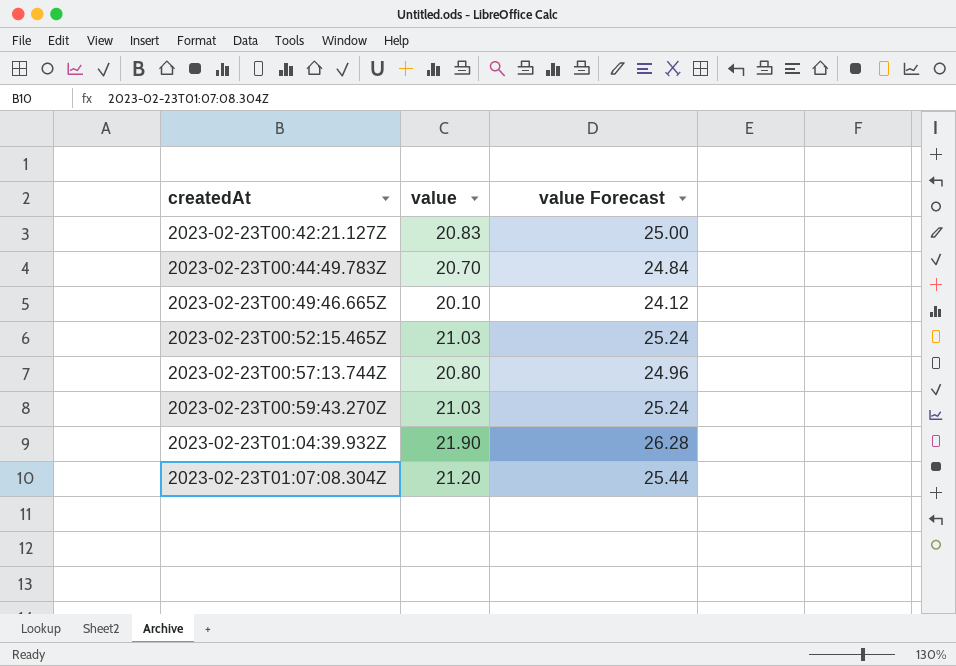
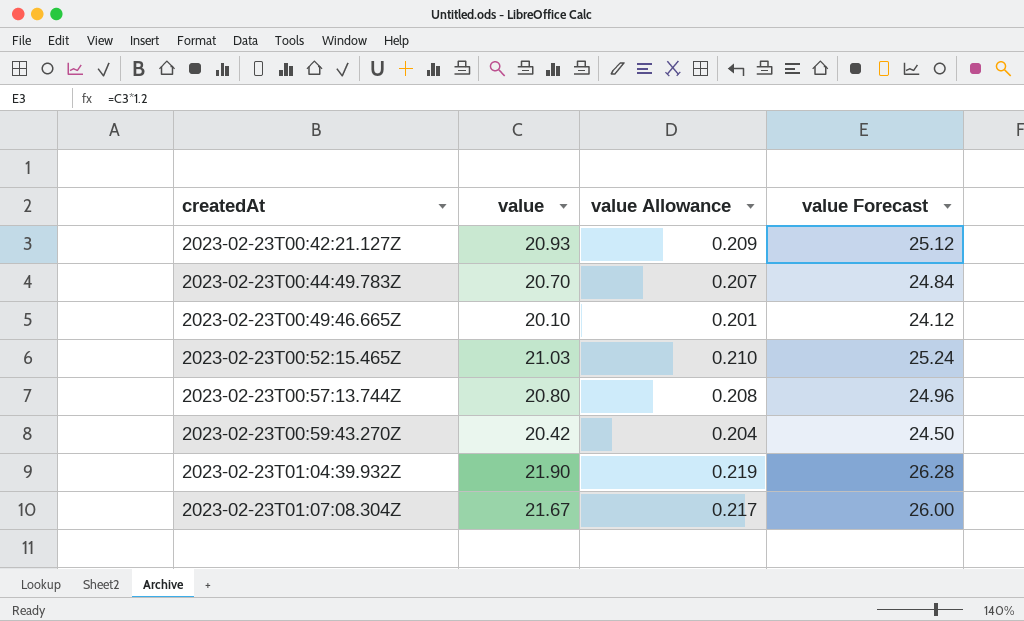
column value Allowance | formula: none -> [value] * 0.01
2023-02-23T00:42:21.127Z | value: 20.83 -> 20.93
2023-02-23T00:42:21.127Z | value Forecast: 25.00 -> 25.12
2023-02-23T00:59:43.270Z | value: 21.03 -> 20.42
2023-02-23T00:59:43.270Z | value Forecast: 25.24 -> 24.50
2023-02-23T01:07:08.304Z | value: 21.20 -> 21.67
2023-02-23T01:07:08.304Z | value Forecast: 25.44 -> 26.00

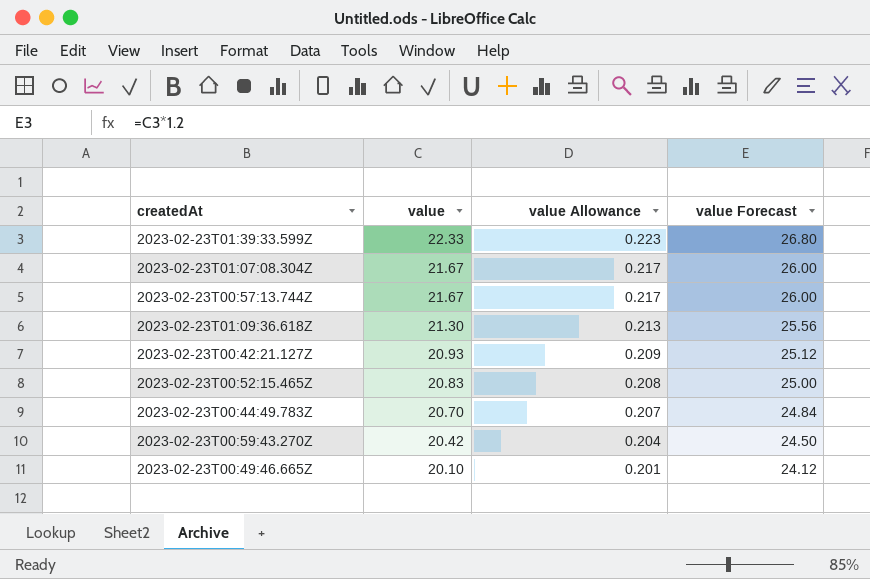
row order: createdAt ascending -> value descending
row 2023-02-23T01:04:39.932Z: 21.90 | 0.219 | 26.28 -> none
row 2023-02-23T01:39:33.599Z: none -> 22.33 | 0.223 | 26.80
2023-02-23T00:57:13.744Z | value: 20.80 -> 21.67
2023-02-23T00:57:13.744Z | value Allowance: 0.208 -> 0.217
2023-02-23T00:57:13.744Z | value Forecast: 24.96 -> 26.00
row 2023-02-23T01:09:36.618Z: none -> 21.30 | 0.213 | 25.56
2023-02-23T00:52:15.465Z | value: 21.03 -> 20.83
2023-02-23T00:52:15.465Z | value Allowance: 0.210 -> 0.208
2023-02-23T00:52:15.465Z | value Forecast: 25.24 -> 25.00

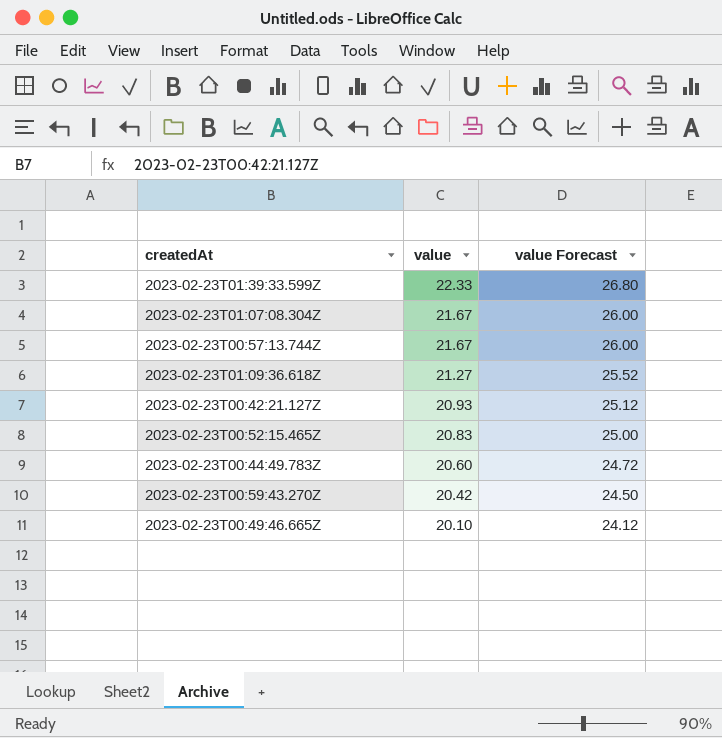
column value Allowance | formula: [value] * 0.01 -> none
2023-02-23T01:09:36.618Z | value: 21.30 -> 21.27
2023-02-23T01:09:36.618Z | value Forecast: 25.56 -> 25.52
2023-02-23T00:44:49.783Z | value: 20.70 -> 20.60
2023-02-23T00:44:49.783Z | value Forecast: 24.84 -> 24.72

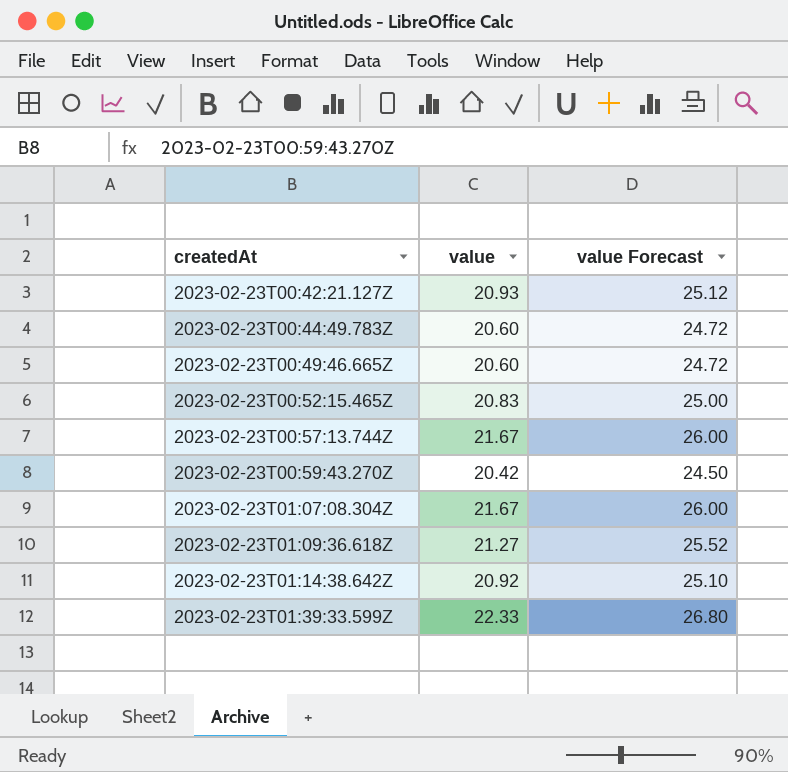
row order: value descending -> createdAt ascending
2023-02-23T00:49:46.665Z | value: 20.10 -> 20.60
2023-02-23T00:49:46.665Z | value Forecast: 24.12 -> 24.72
row 2023-02-23T01:14:38.642Z: none -> 20.92 | 25.10

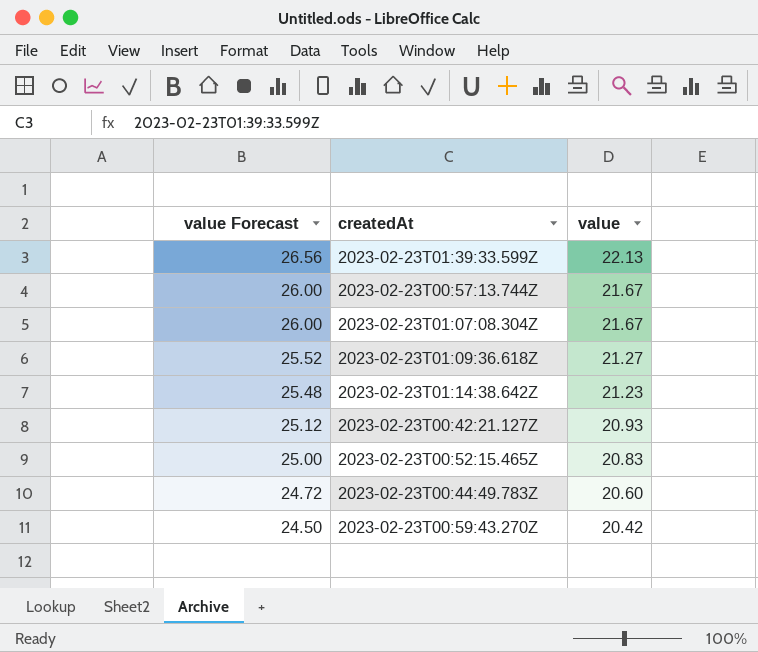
row order: createdAt ascending -> value Forecast descending
column value Forecast | position: 3 -> 1
row 2023-02-23T00:49:46.665Z: 20.60 | 24.72 -> none
2023-02-23T01:39:33.599Z | value Forecast: 26.80 -> 26.56
2023-02-23T01:39:33.599Z | value: 22.33 -> 22.13
2023-02-23T01:14:38.642Z | value Forecast: 25.10 -> 25.48
2023-02-23T01:14:38.642Z | value: 20.92 -> 21.23

